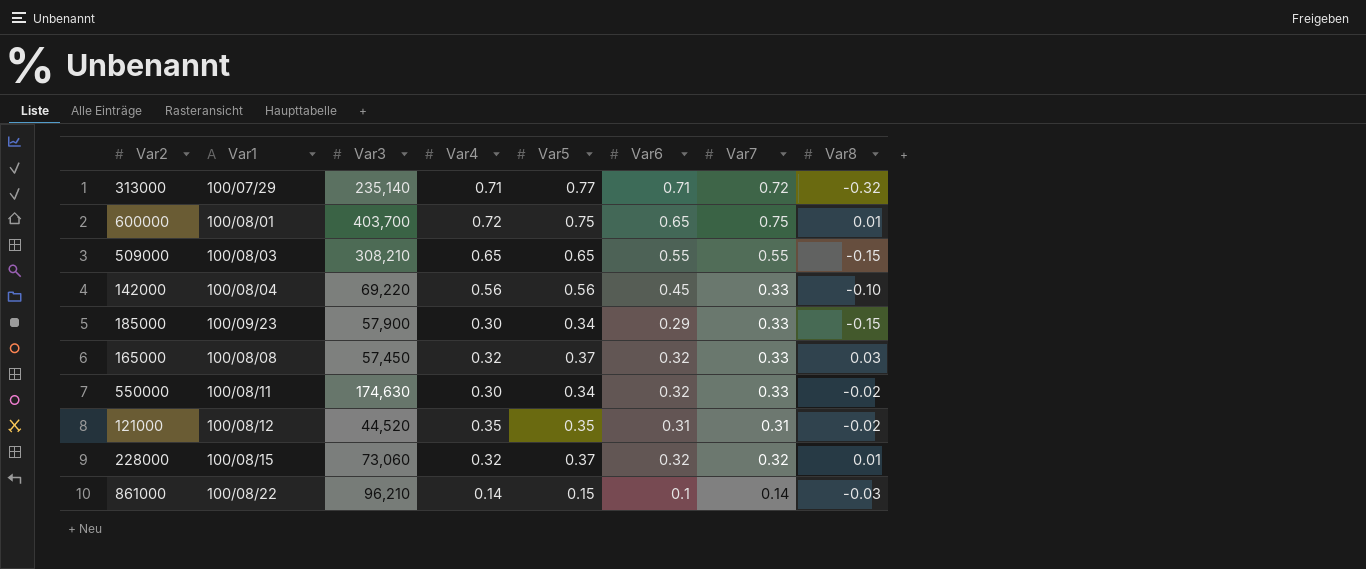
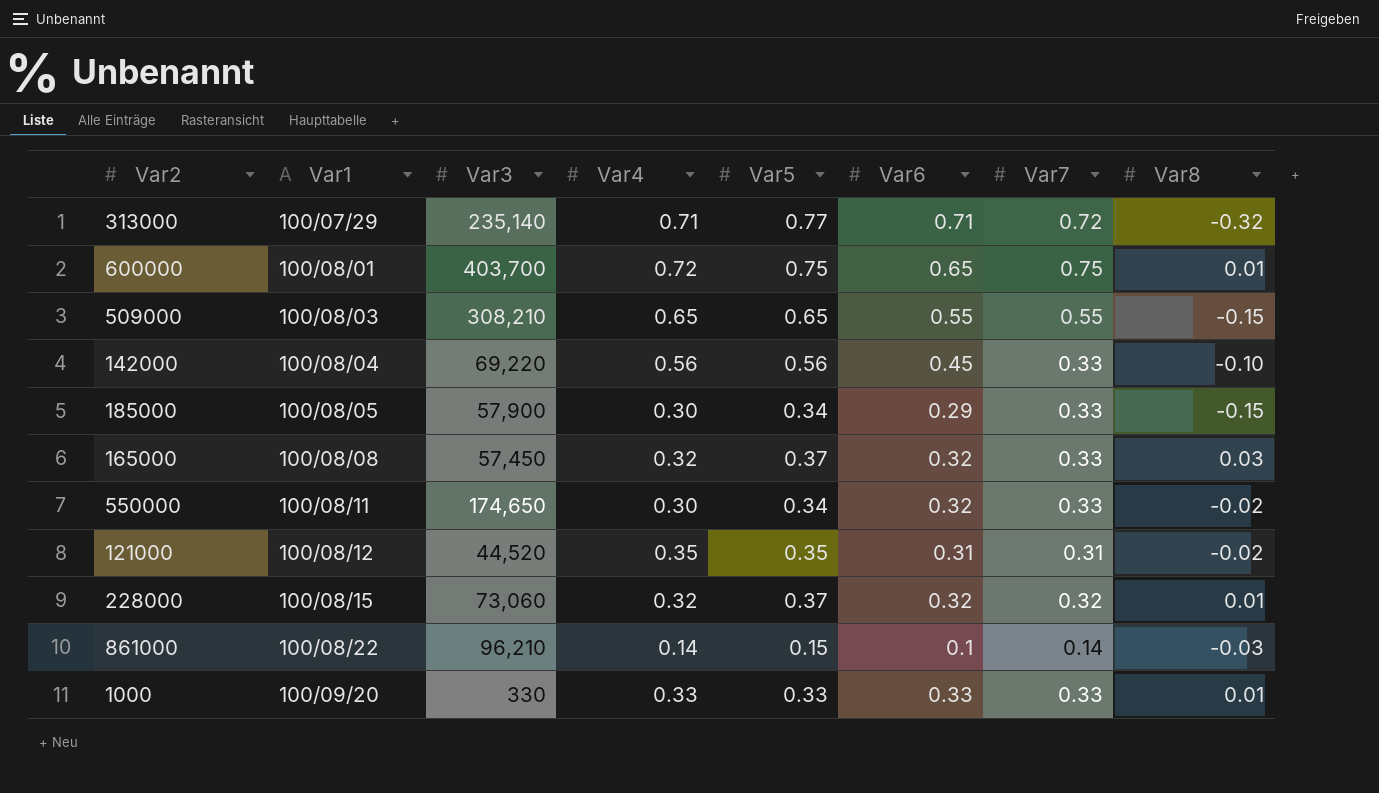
185000 | Var1: 100/09/23 -> 100/08/05
550000 | Var3: 174,630 -> 174,650
row 1000: none -> 100/09/20 | 330 | 0.33 | 0.33 | 0.33 | 0.33 | 0.01

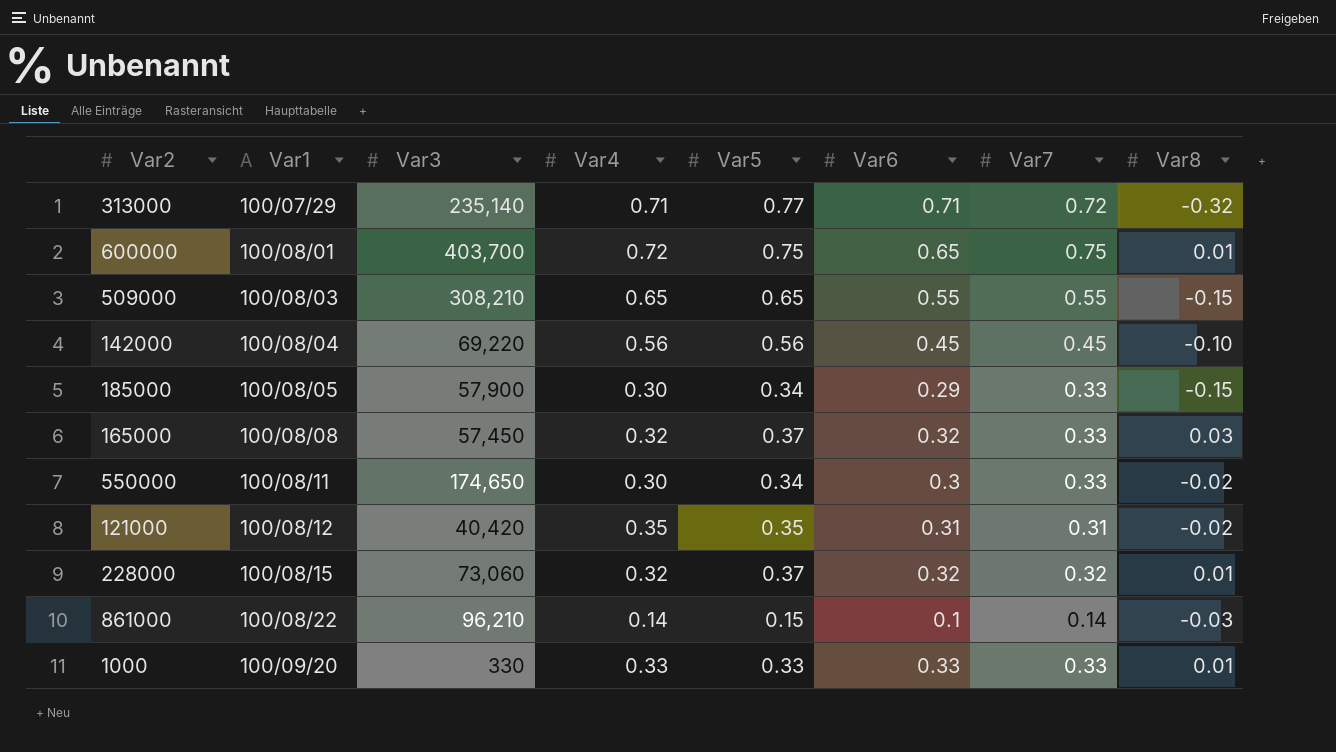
142000 | Var7: 0.33 -> 0.45
550000 | Var6: 0.32 -> 0.3
121000 | Var3: 44,520 -> 40,420

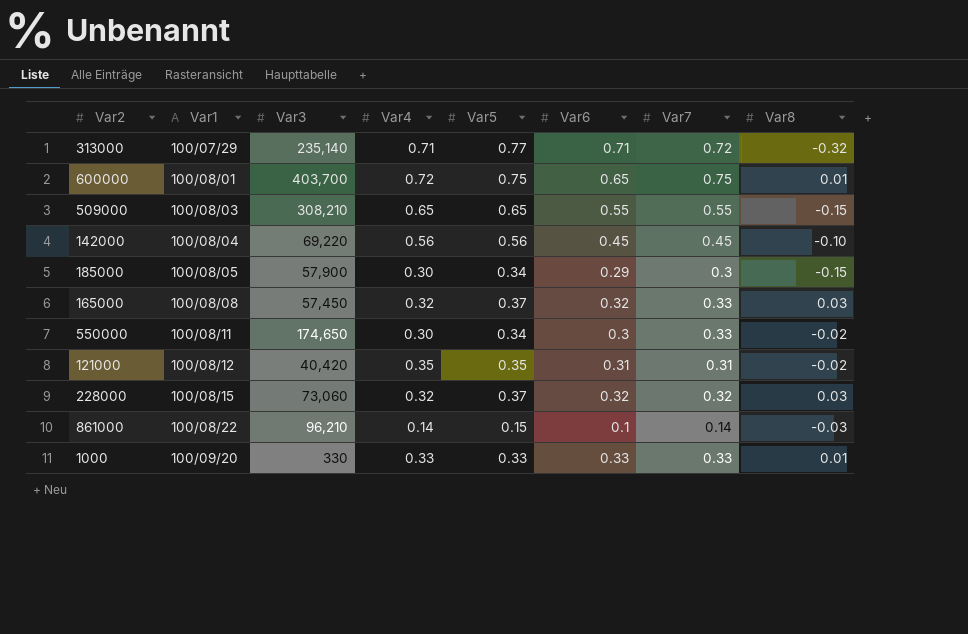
185000 | Var7: 0.33 -> 0.3
228000 | Var8: 0.01 -> 0.03

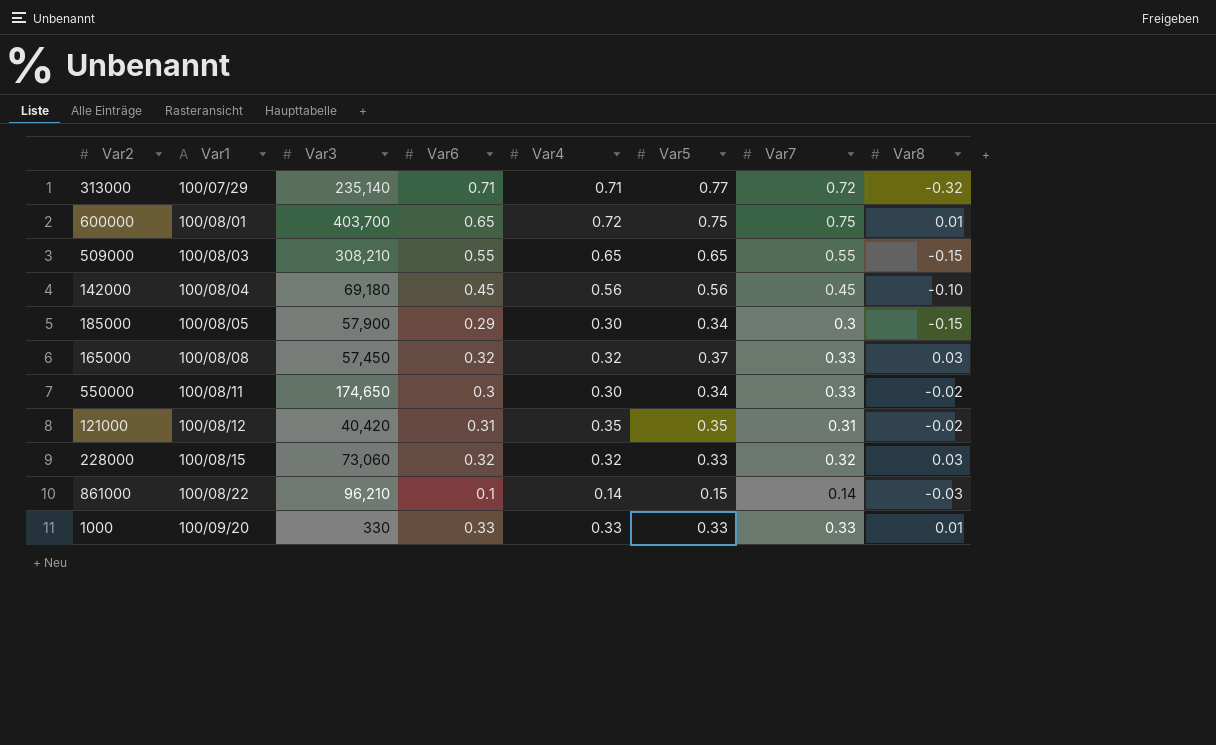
column Var6 | position: 6 -> 4
142000 | Var3: 69,220 -> 69,180
228000 | Var5: 0.37 -> 0.33

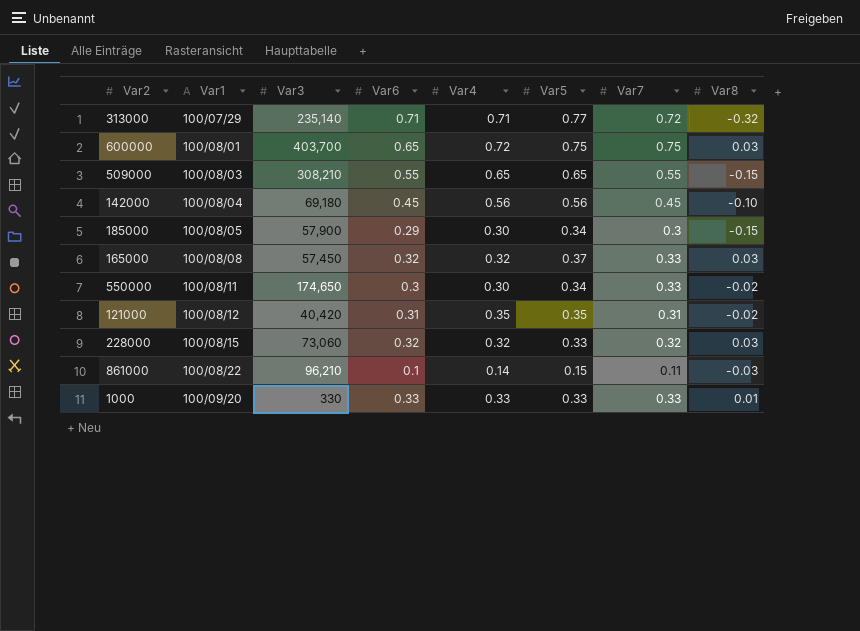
600000 | Var8: 0.01 -> 0.03
861000 | Var7: 0.14 -> 0.11

